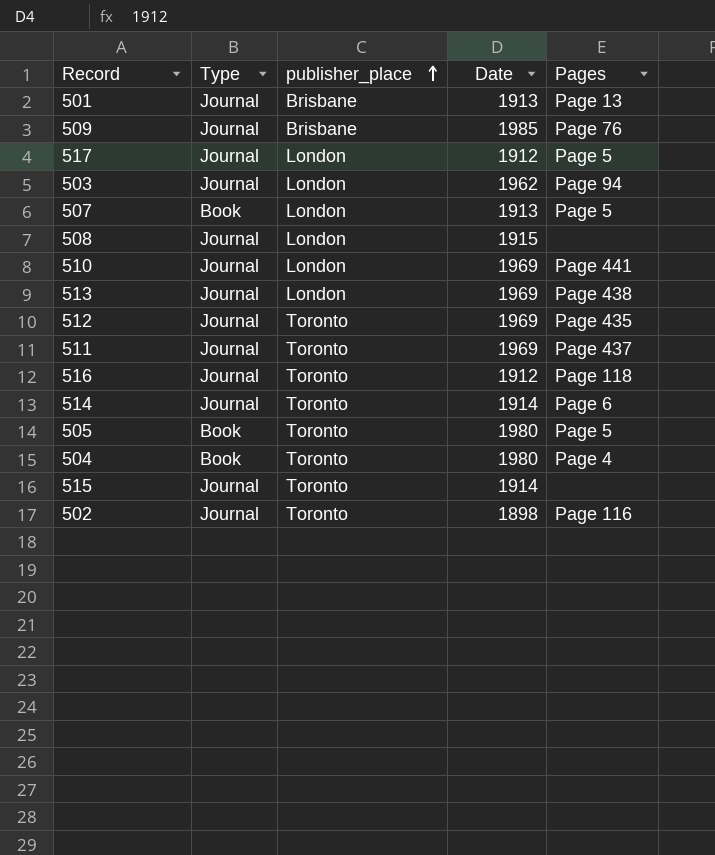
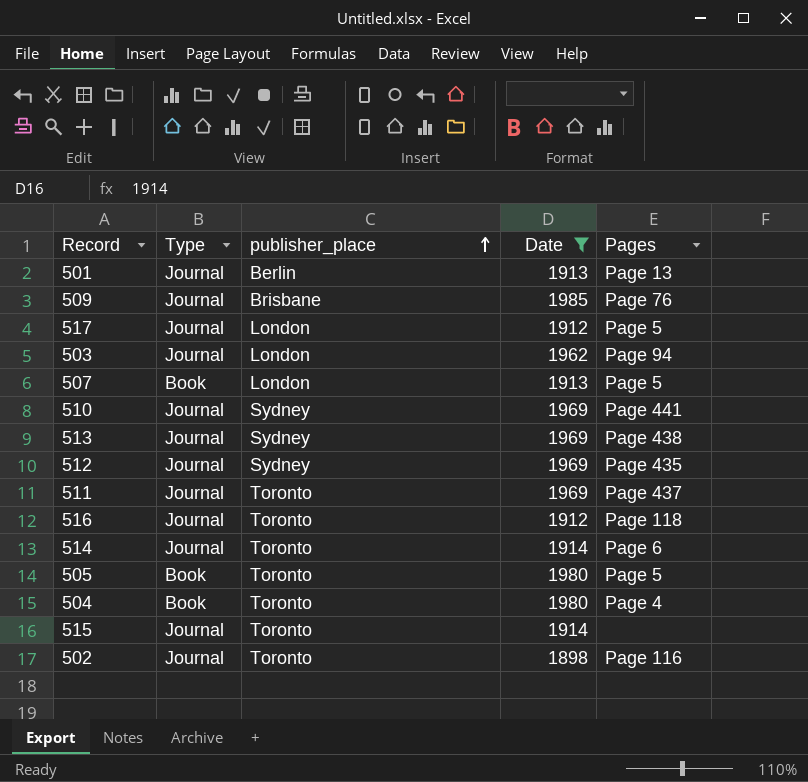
filter: none -> Date != 1915
501 | publisher_place: Brisbane -> Berlin
510 | publisher_place: London -> Sydney
513 | publisher_place: London -> Sydney
512 | publisher_place: Toronto -> Sydney

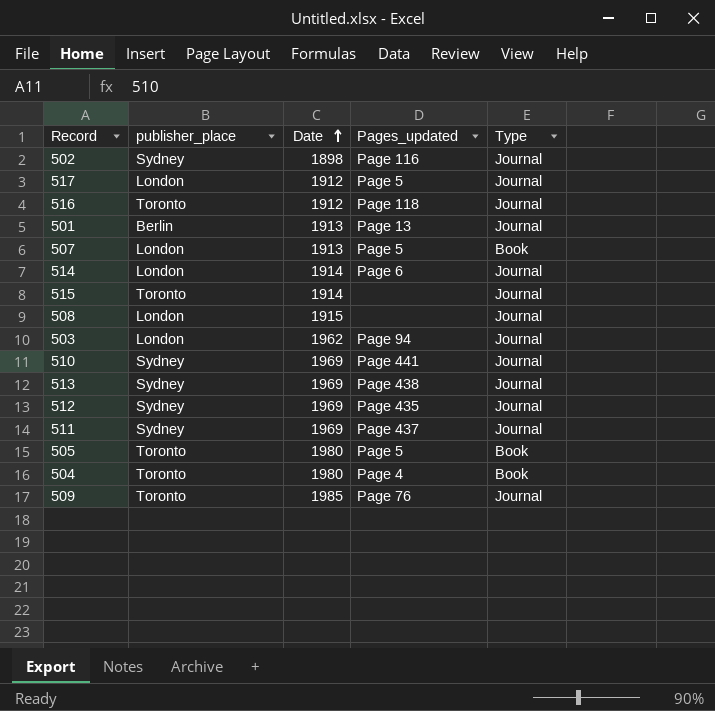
filter: Date != 1915 -> none
row order: publisher_place ascending -> Date ascending
column name: Pages -> Pages_updated
column Type | position: 2 -> 5
502 | publisher_place: Toronto -> Sydney
514 | publisher_place: Toronto -> London
511 | publisher_place: Toronto -> Sydney
509 | publisher_place: Brisbane -> Toronto

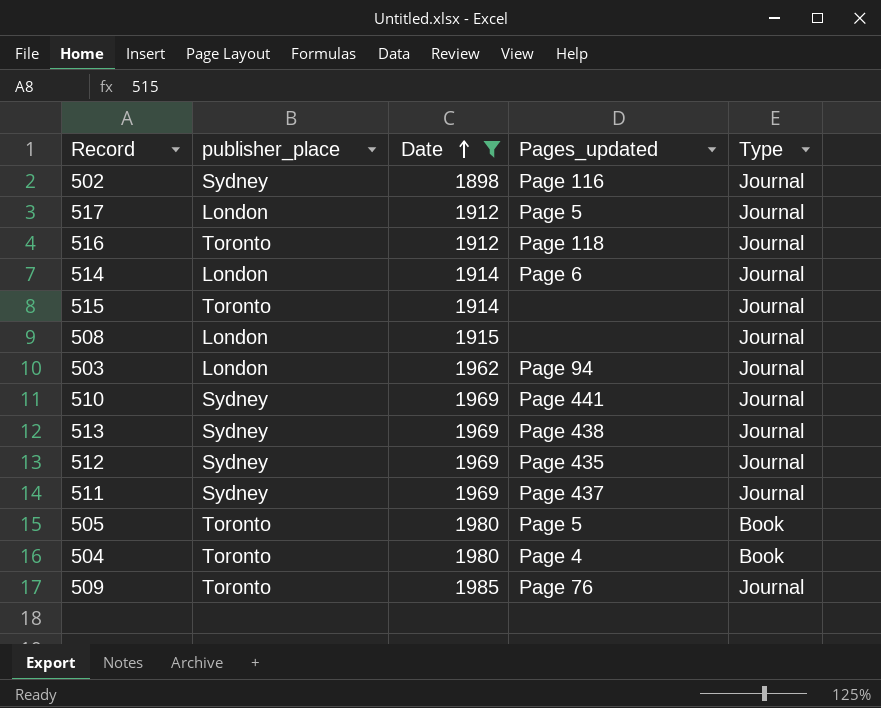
filter: none -> Date != 1913

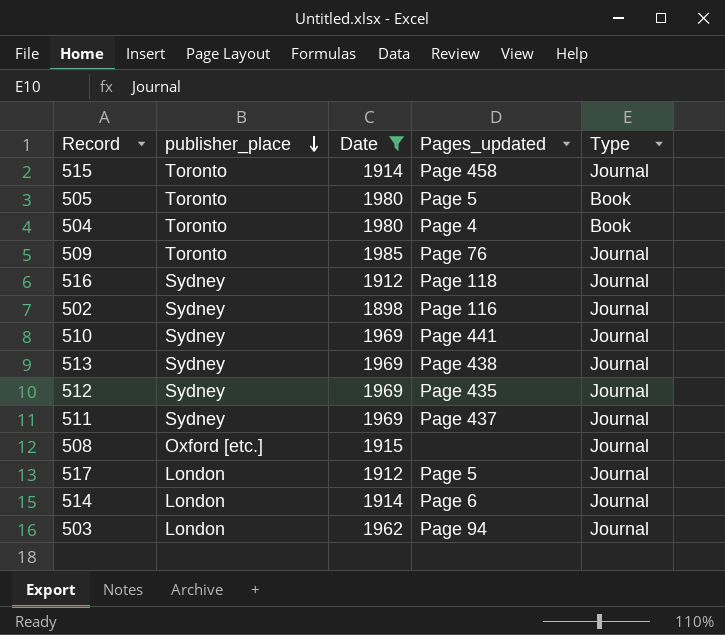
row order: Date ascending -> publisher_place descending
515 | Pages_updated: none -> Page 458
516 | publisher_place: Toronto -> Sydney
508 | publisher_place: London -> Oxford [etc.]

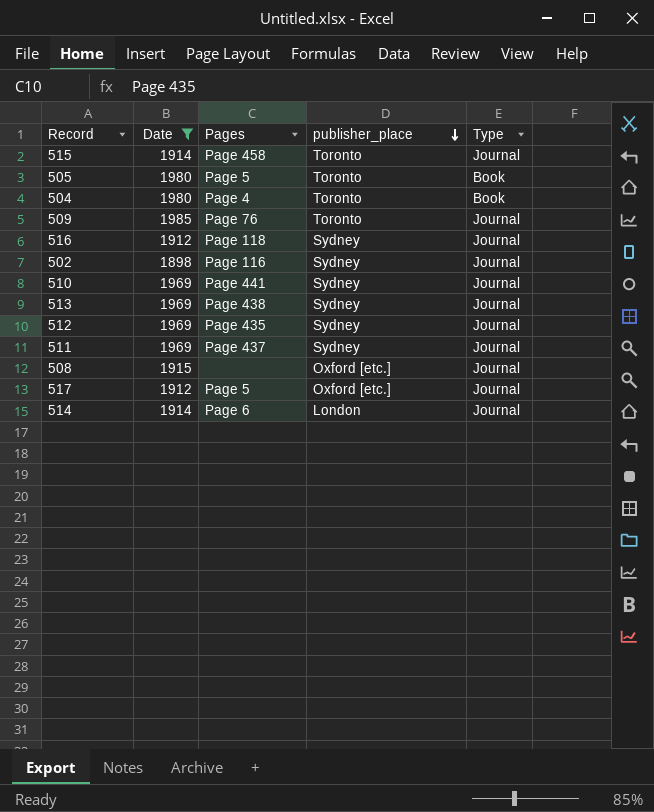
column name: Pages_updated -> Pages
column publisher_place | position: 2 -> 4
row 503: London | 1962 | Page 94 | Journal -> none
517 | publisher_place: London -> Oxford [etc.]

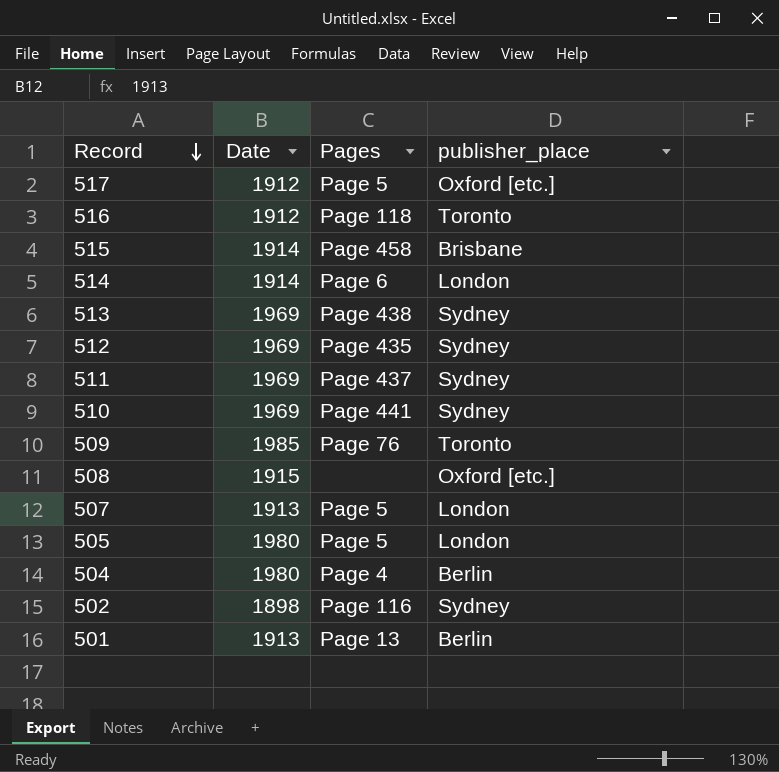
filter: Date != 1913 -> none
row order: publisher_place descending -> Record descending
column Type | position: 5 -> none
516 | publisher_place: Sydney -> Toronto
515 | publisher_place: Toronto -> Brisbane
505 | publisher_place: Toronto -> London
504 | publisher_place: Toronto -> Berlin

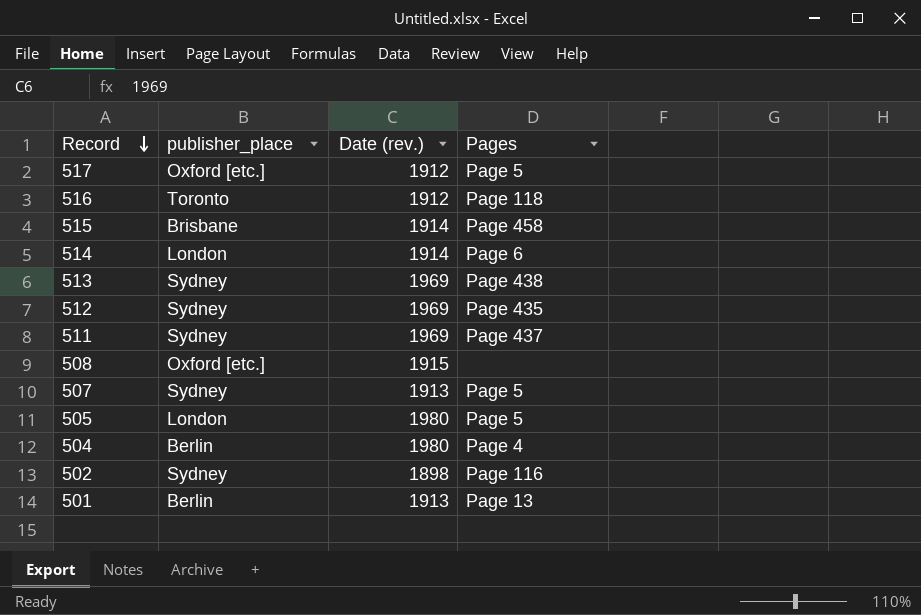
column publisher_place | position: 4 -> 2
column name: Date -> Date (rev.)
row 510: 1969 | Page 441 | Sydney -> none
row 509: 1985 | Page 76 | Toronto -> none
507 | publisher_place: London -> Sydney

